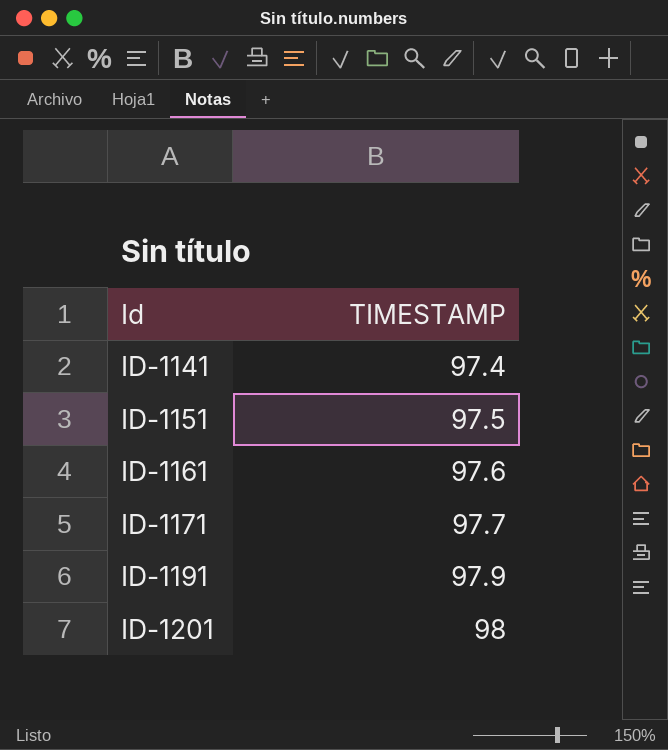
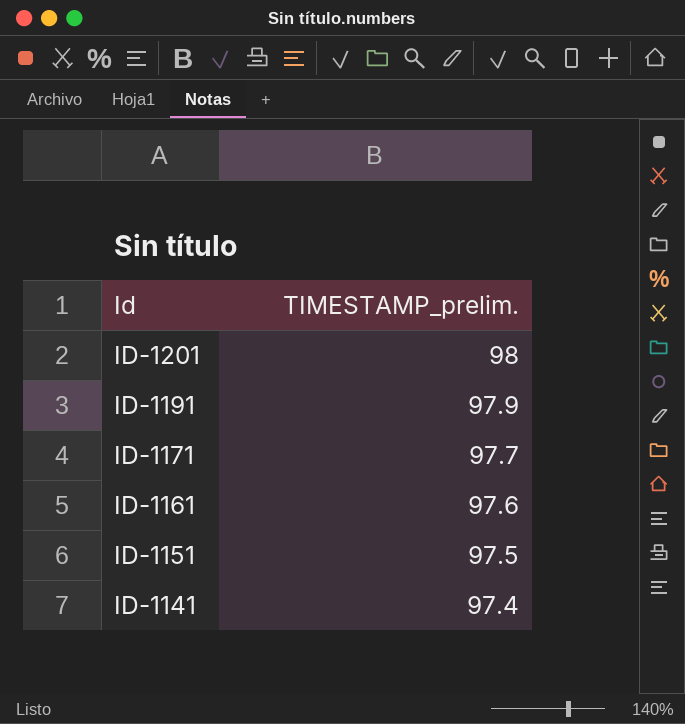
row order: Id ascending -> Id descending
column name: TIMESTAMP -> TIMESTAMP_prelim.

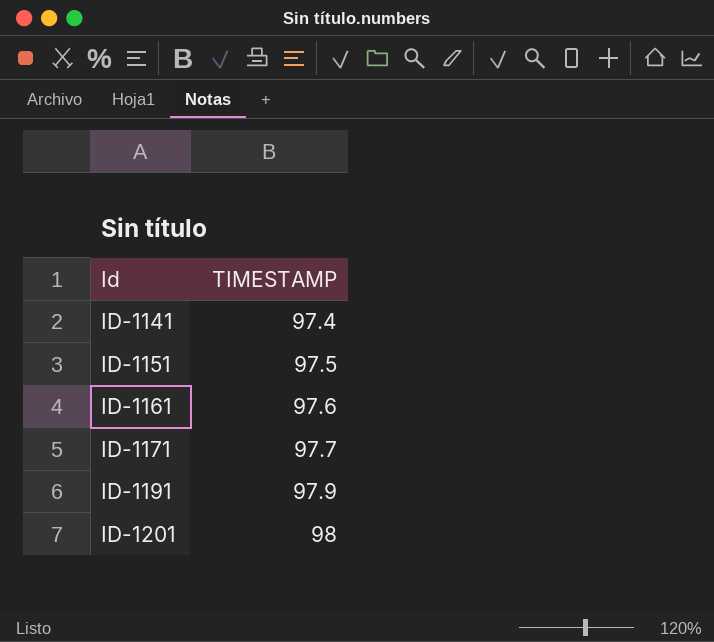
row order: Id descending -> Id ascending
column name: TIMESTAMP_prelim. -> TIMESTAMP

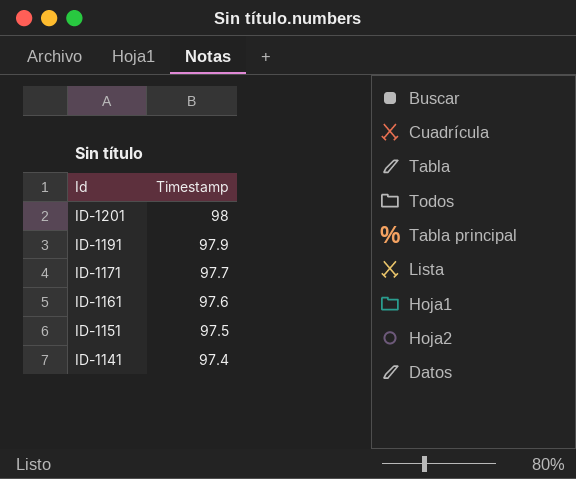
row order: Id ascending -> Id descending
column name: TIMESTAMP -> Timestamp

